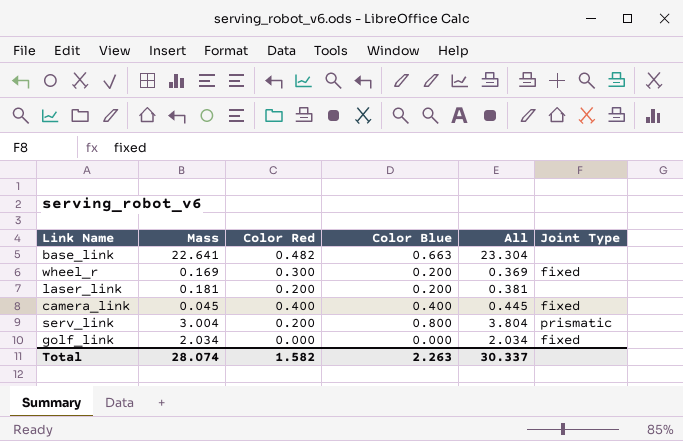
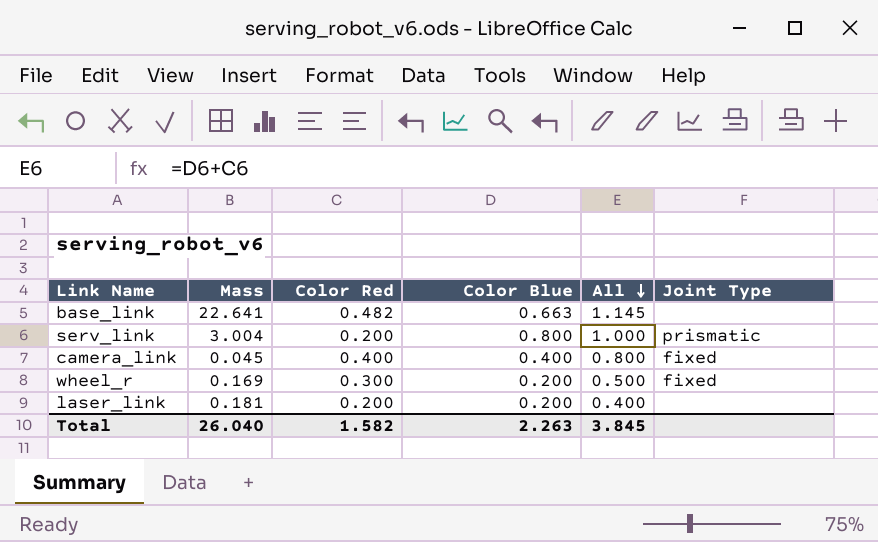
row order: none -> All descending
column All | formula: [Mass] + [Color Blue] -> [Color Red] + [Color Blue]
row golf_link: 2.034 | 0.000 | 0.000 | 2.034 | fixed -> none
Total | Mass: 28.074 -> 26.040
Total | All: 30.337 -> 3.845

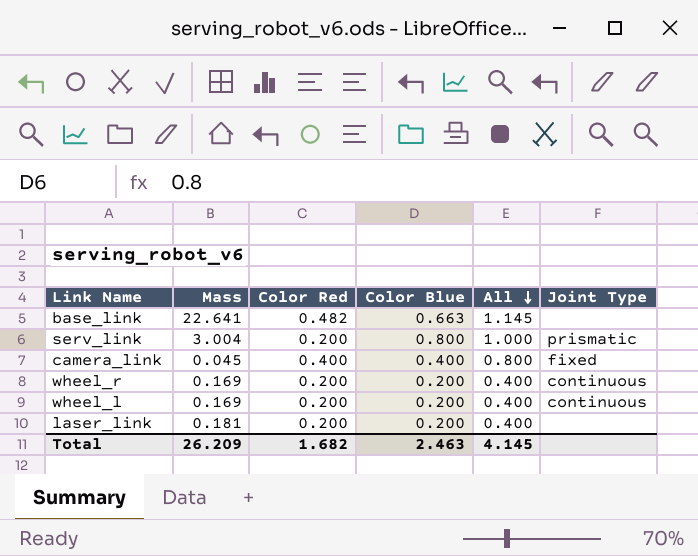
wheel_r | Color Red: 0.300 -> 0.200
wheel_r | All: 0.500 -> 0.400
wheel_r | Joint Type: fixed -> continuous
row wheel_l: none -> 0.169 | 0.200 | 0.200 | 0.400 | continuous
Total | Mass: 26.040 -> 26.209
Total | Color Red: 1.582 -> 1.682
Total | Color Blue: 2.263 -> 2.463
Total | All: 3.845 -> 4.145

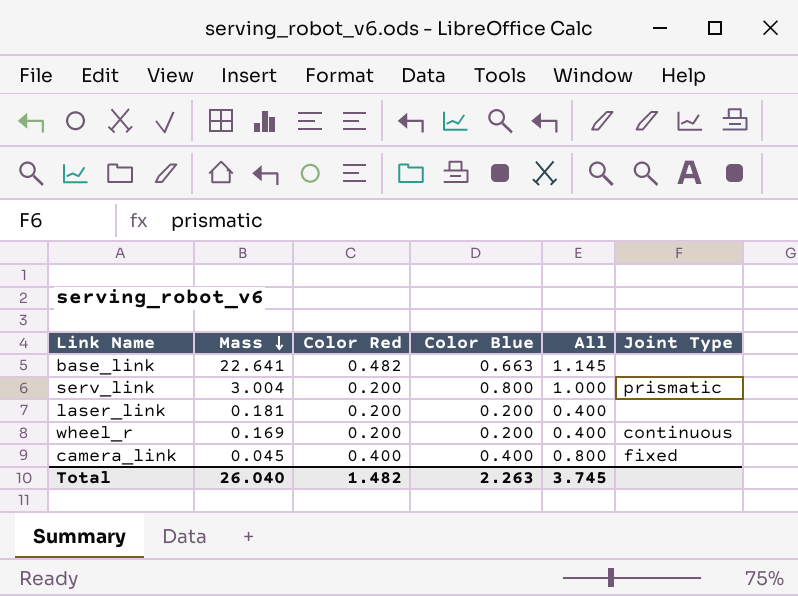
row order: All descending -> Mass descending
row wheel_l: 0.169 | 0.200 | 0.200 | 0.400 | continuous -> none
Total | Mass: 26.209 -> 26.040
Total | Color Red: 1.682 -> 1.482
Total | Color Blue: 2.463 -> 2.263
Total | All: 4.145 -> 3.745

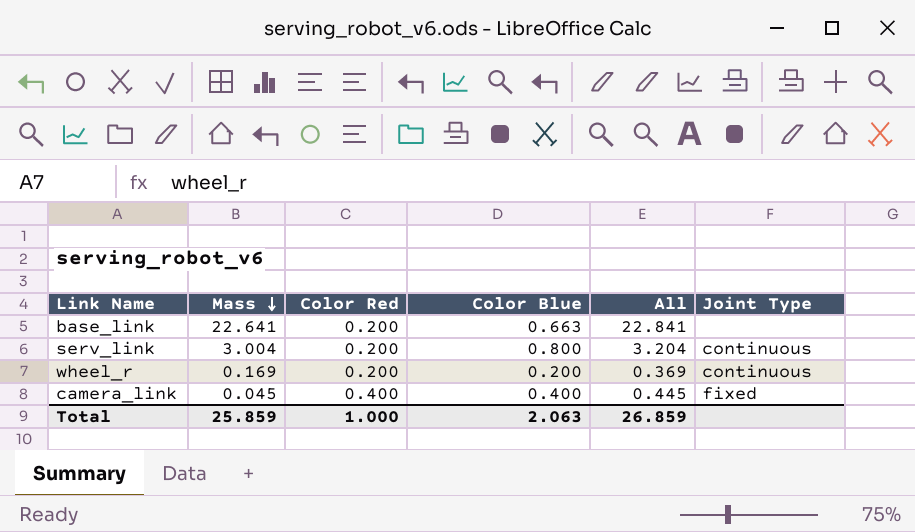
column All | formula: [Color Red] + [Color Blue] -> [Mass] + [Color Red]
row laser_link: 0.181 | 0.200 | 0.200 | 0.400 | none -> none
base_link | Color Red: 0.482 -> 0.200
serv_link | Joint Type: prismatic -> continuous
Total | Mass: 26.040 -> 25.859
Total | Color Red: 1.482 -> 1.000
Total | Color Blue: 2.263 -> 2.063
Total | All: 3.745 -> 26.859

